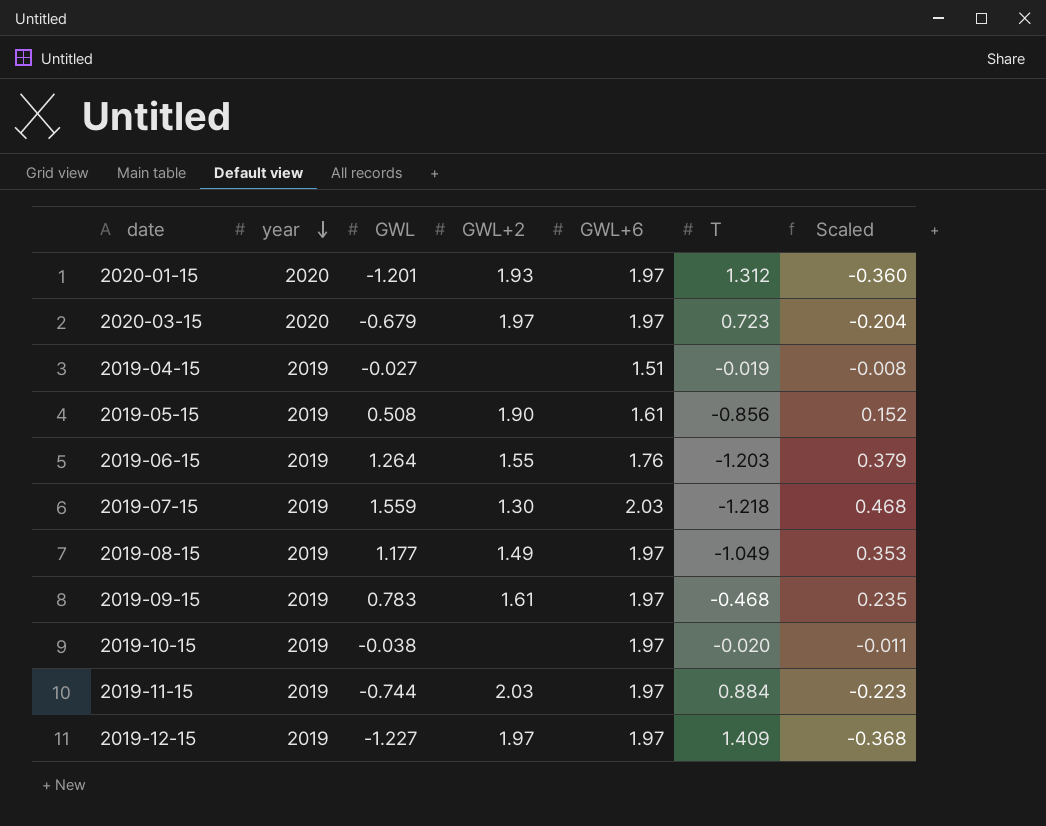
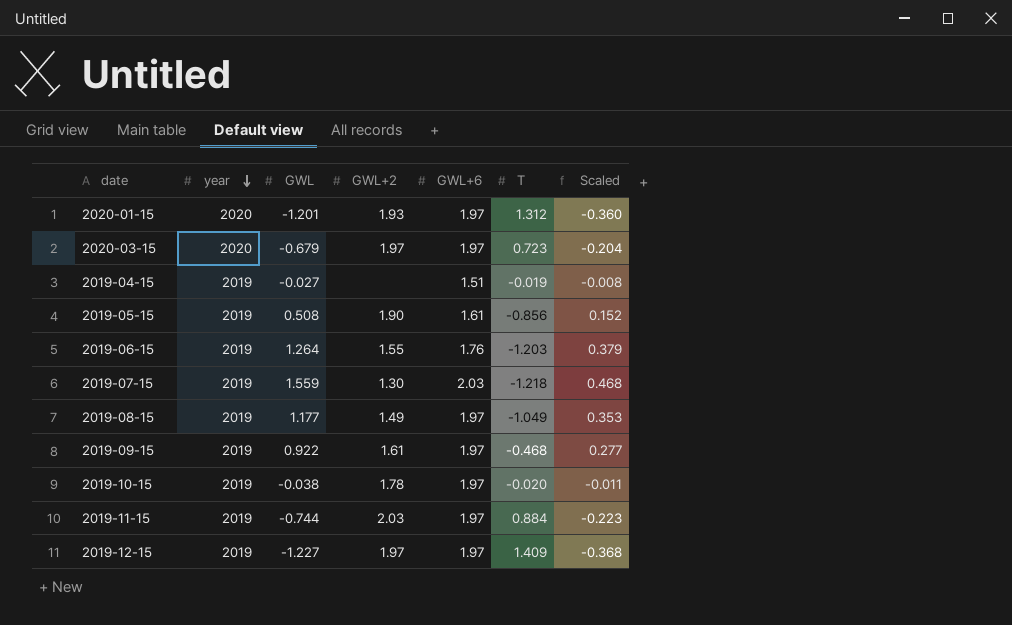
2019-09-15 | GWL: 0.783 -> 0.922
2019-09-15 | Scaled: 0.235 -> 0.277
2019-10-15 | GWL+2: none -> 1.78

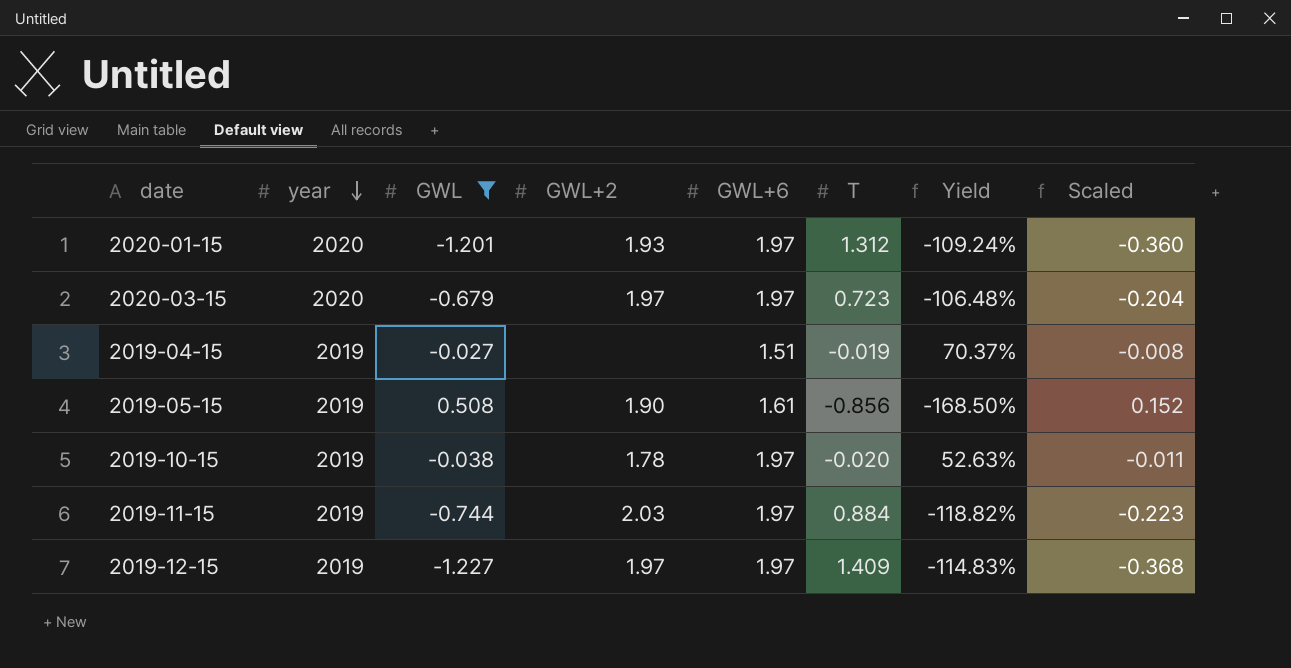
filter: none -> GWL <= 0.508
column Yield | formula: none -> [T] / [GWL]

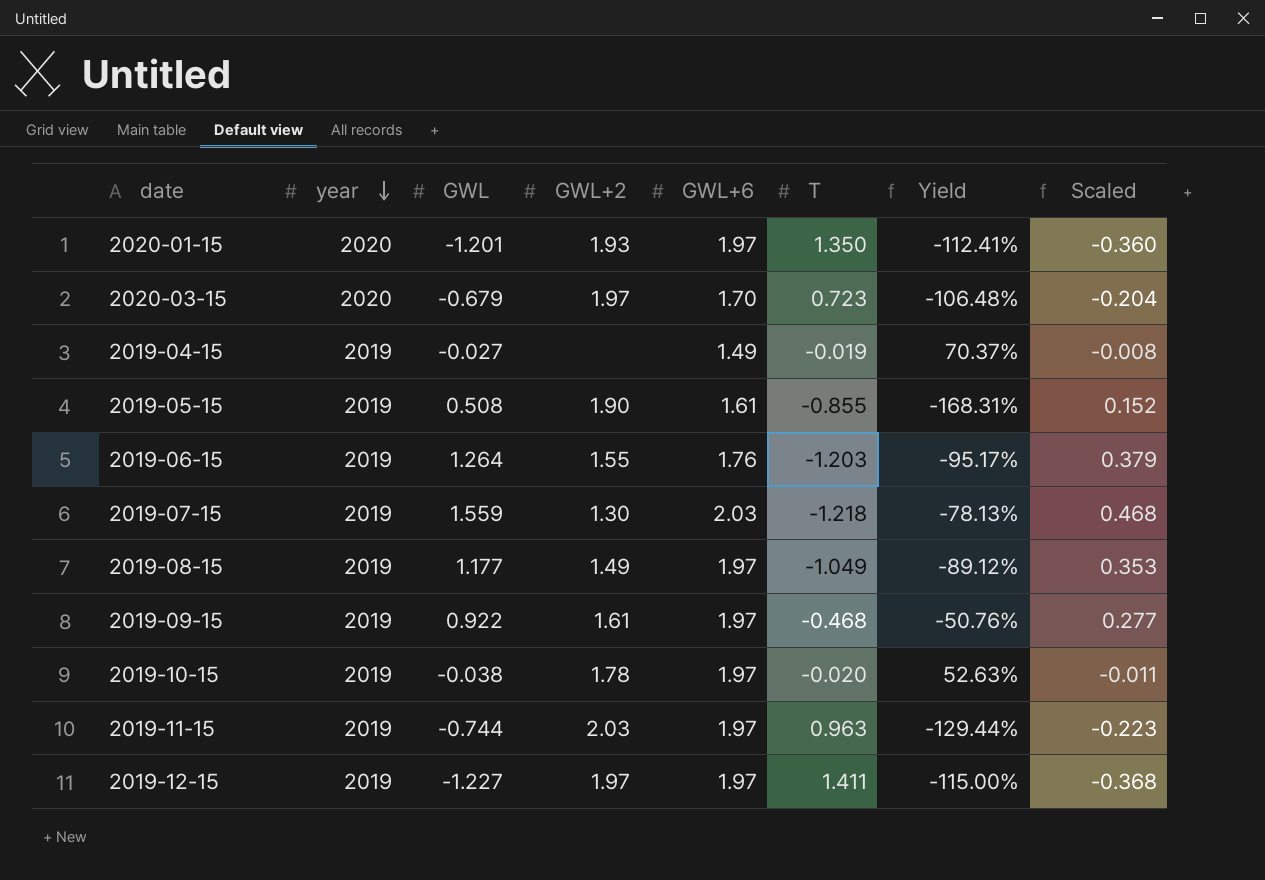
filter: GWL <= 0.508 -> none
2020-01-15 | T: 1.312 -> 1.350
2020-01-15 | Yield: -109.24% -> -112.41%
2020-03-15 | GWL+6: 1.97 -> 1.70
2019-04-15 | GWL+6: 1.51 -> 1.49
2019-05-15 | T: -0.856 -> -0.855
2019-05-15 | Yield: -168.50% -> -168.31%
2019-11-15 | T: 0.884 -> 0.963
2019-11-15 | Yield: -118.82% -> -129.44%
2019-12-15 | T: 1.409 -> 1.411
2019-12-15 | Yield: -114.83% -> -115.00%

